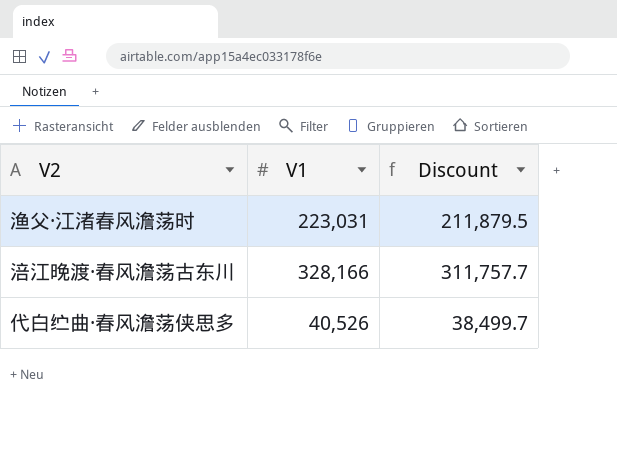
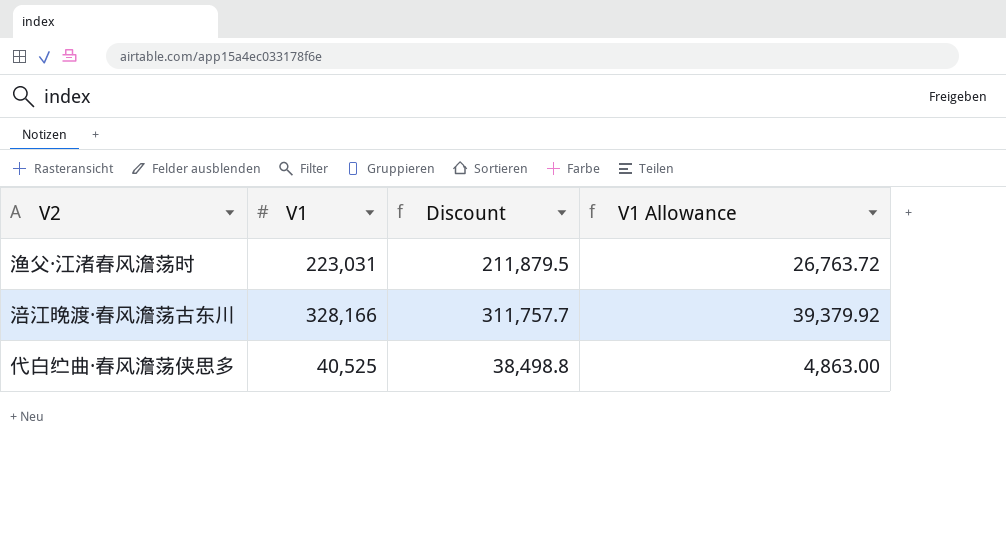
column V1 Allowance | formula: none -> [V1] * 0.12
代白纻曲·春风澹荡侠思多 | V1: 40,526 -> 40,525
代白纻曲·春风澹荡侠思多 | Discount: 38,499.7 -> 38,498.8

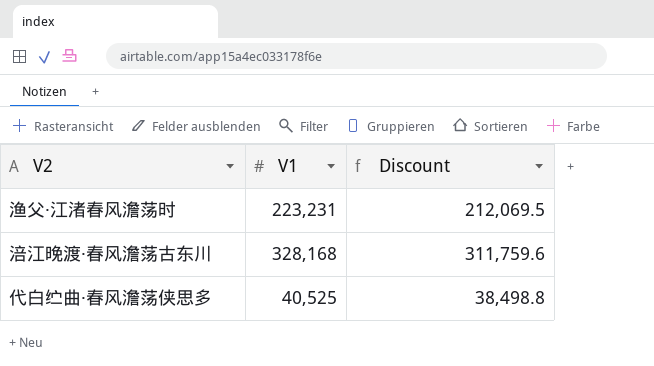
column V1 Allowance | formula: [V1] * 0.12 -> none
渔父·江渚春风澹荡时 | V1: 223,031 -> 223,231
渔父·江渚春风澹荡时 | Discount: 211,879.5 -> 212,069.5
涪江晚渡·春风澹荡古东川 | V1: 328,166 -> 328,168
涪江晚渡·春风澹荡古东川 | Discount: 311,757.7 -> 311,759.6

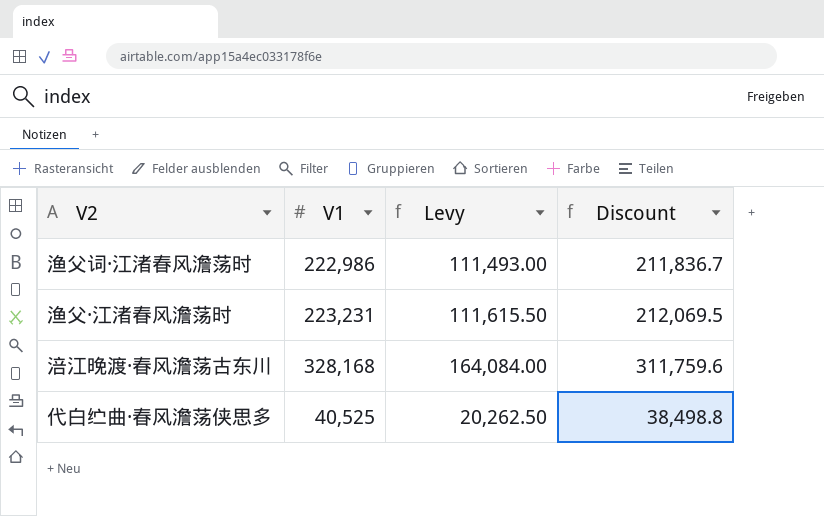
column Levy | formula: none -> [V1] * 0.5
row 渔父词·江渚春风澹荡时: none -> 222,986 | 111,493.00 | 211,836.7

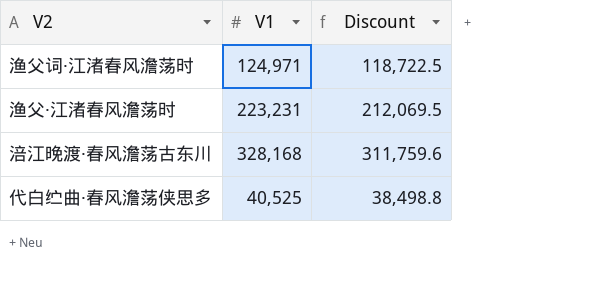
column Levy | formula: [V1] * 0.5 -> none
渔父词·江渚春风澹荡时 | V1: 222,986 -> 124,971
渔父词·江渚春风澹荡时 | Discount: 211,836.7 -> 118,722.5

